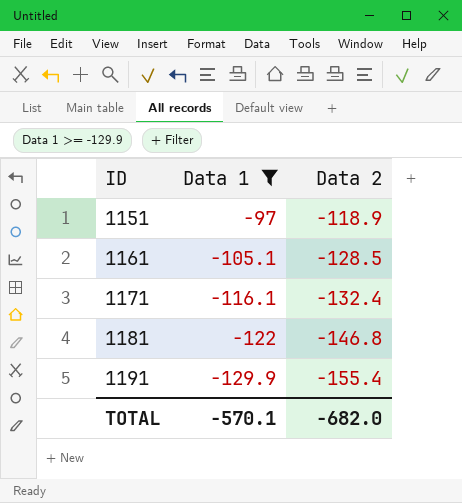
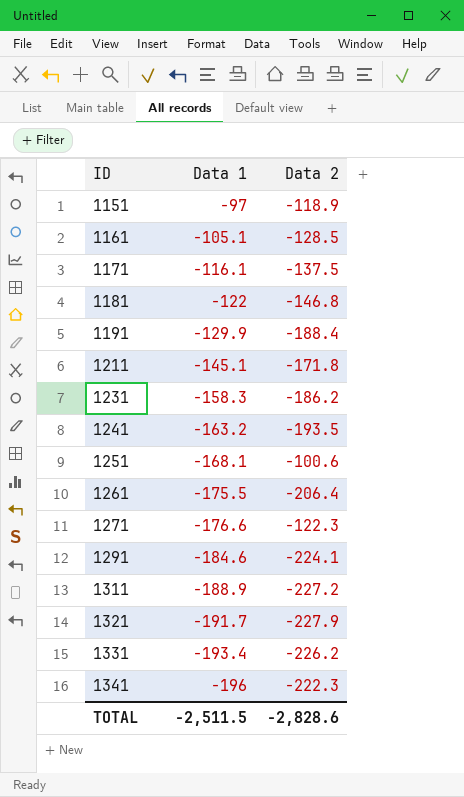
filter: Data 1 >= -129.9 -> none
1171 | Data 2: -132.4 -> -137.5
1191 | Data 2: -155.4 -> -188.4
TOTAL | Data 1: -570.1 -> -2,511.5
TOTAL | Data 2: -682.0 -> -2,828.6

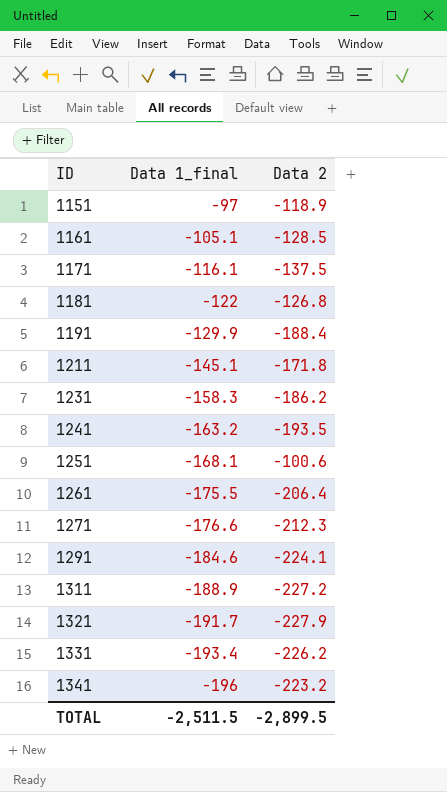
column name: Data 1 -> Data 1_final
1181 | Data 2: -146.8 -> -126.8
1271 | Data 2: -122.3 -> -212.3
1341 | Data 2: -222.3 -> -223.2
TOTAL | Data 2: -2,828.6 -> -2,899.5

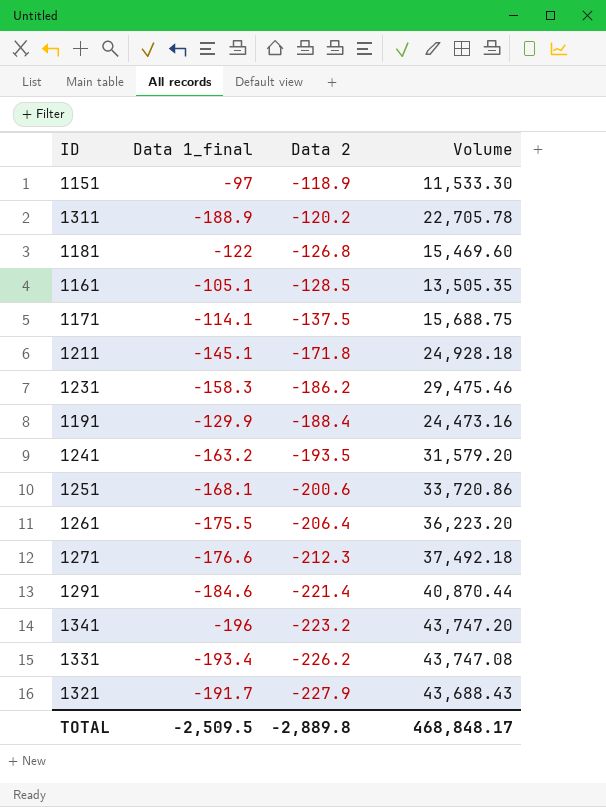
row order: ID ascending -> Data 2 descending
column Volume | formula: none -> [Data 1_final] * [Data 2]
1311 | Data 2: -227.2 -> -120.2
1171 | Data 1_final: -116.1 -> -114.1
1251 | Data 2: -100.6 -> -200.6
1291 | Data 2: -224.1 -> -221.4
TOTAL | Data 1_final: -2,511.5 -> -2,509.5
TOTAL | Data 2: -2,899.5 -> -2,889.8

